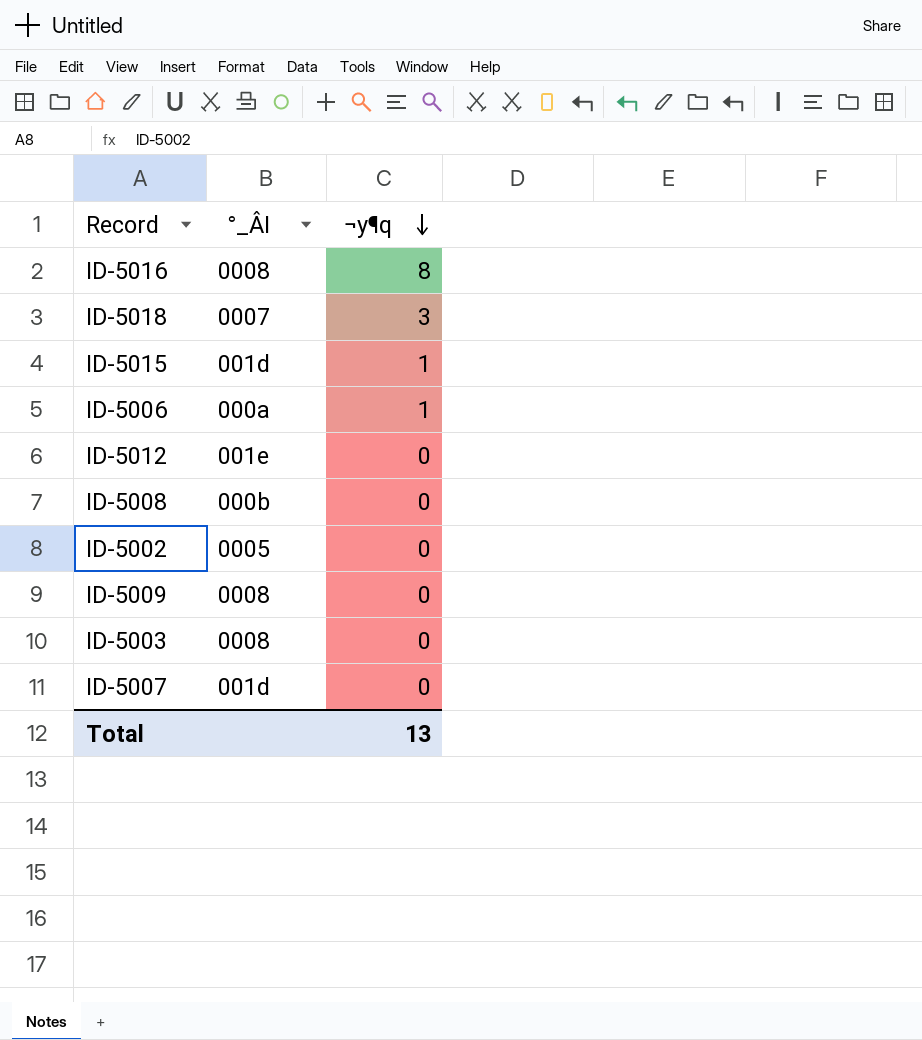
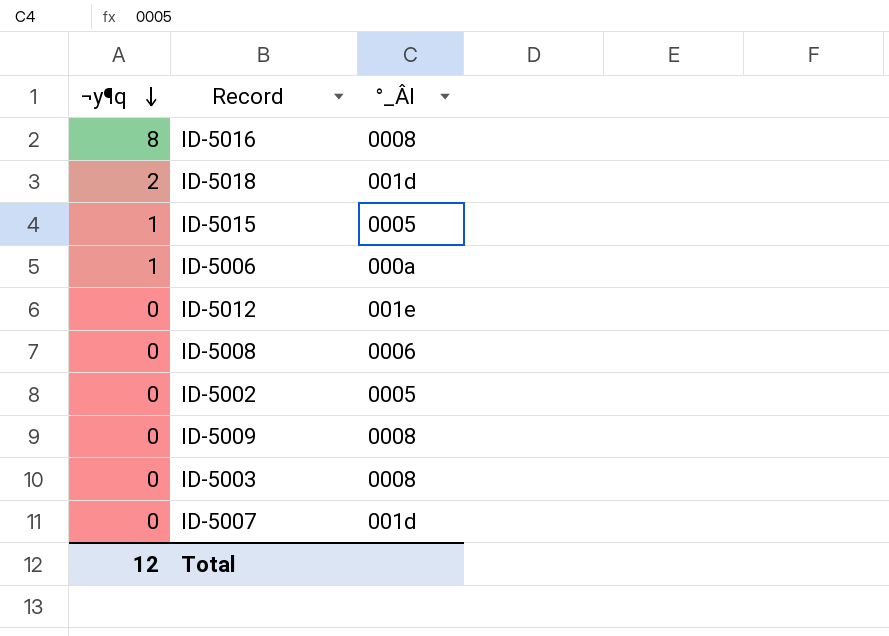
column ¬y¶q | position: 3 -> 1
ID-5018 | ¬y¶q: 3 -> 2
ID-5018 | °_ÂI: 0007 -> 001d
ID-5015 | °_ÂI: 001d -> 0005
ID-5008 | °_ÂI: 000b -> 0006
Total | ¬y¶q: 13 -> 12

